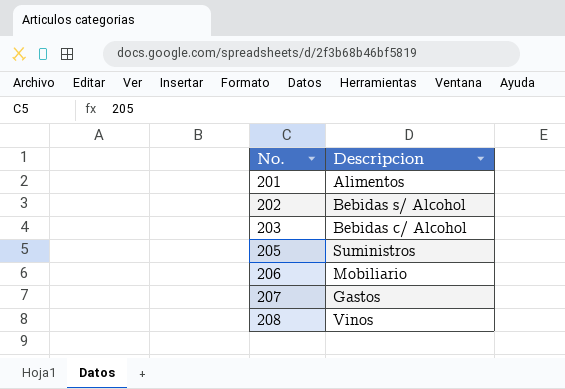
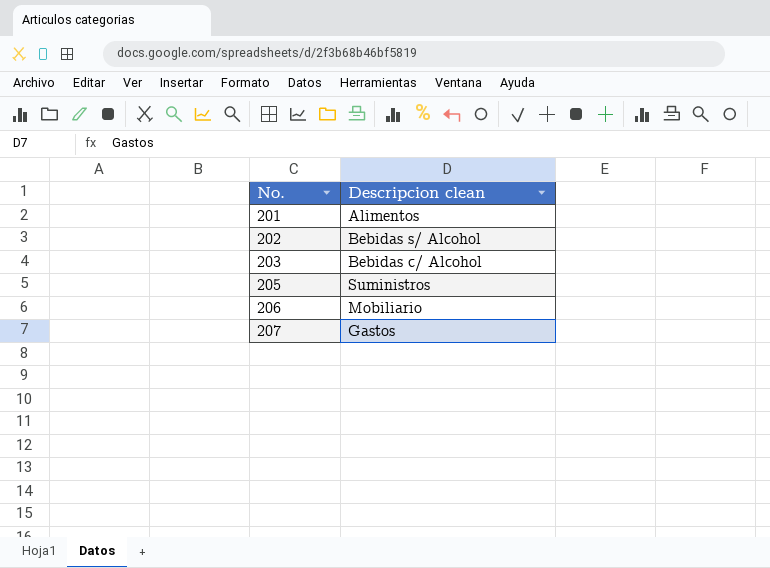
column name: Descripcion -> Descripcion clean
row 208: Vinos -> none

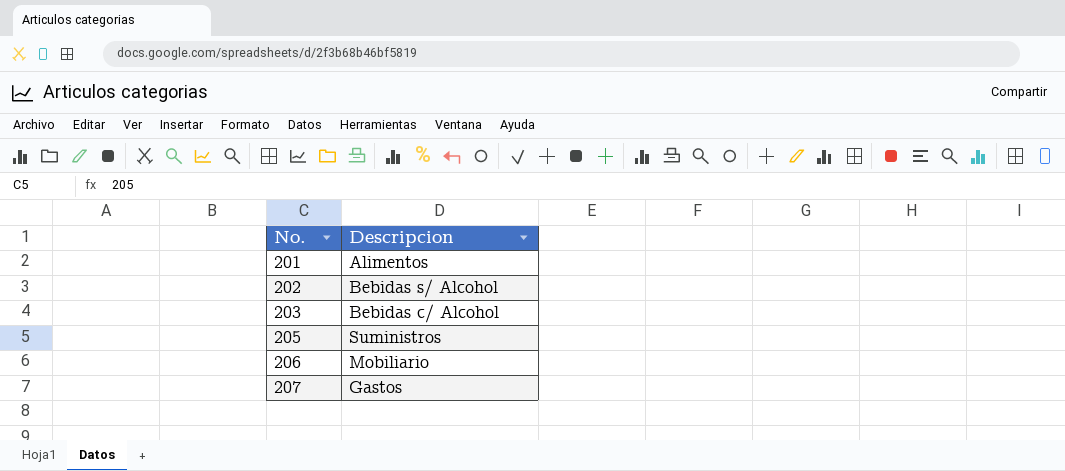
column name: Descripcion clean -> Descripcion

